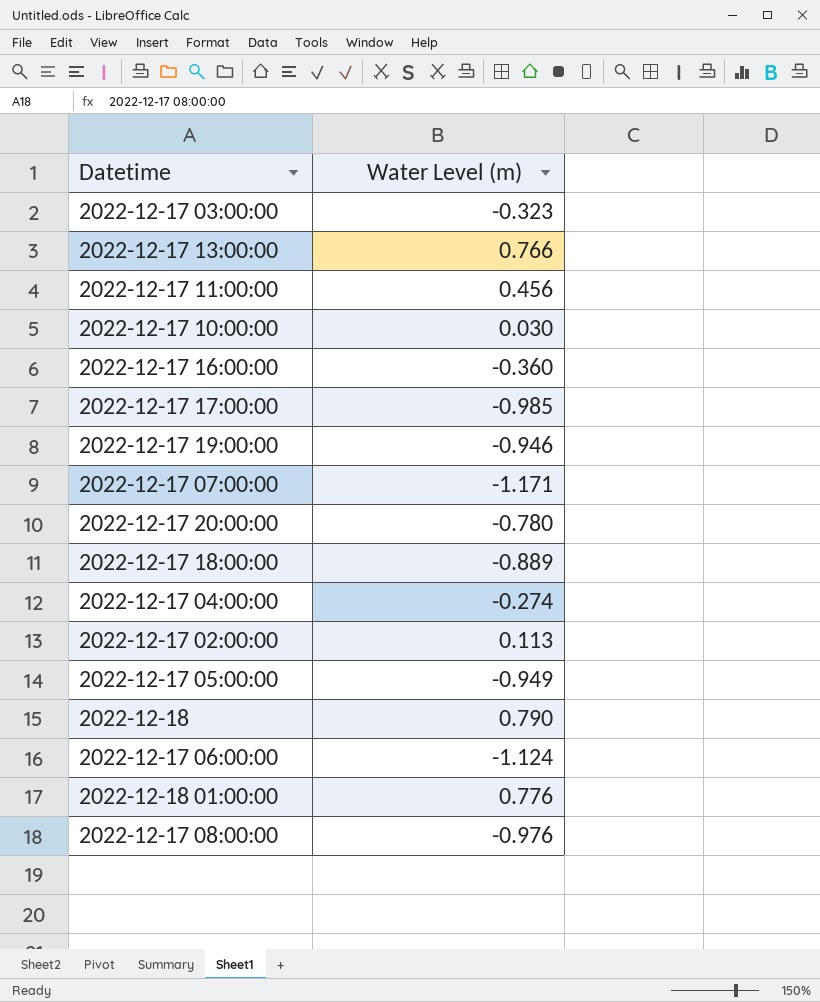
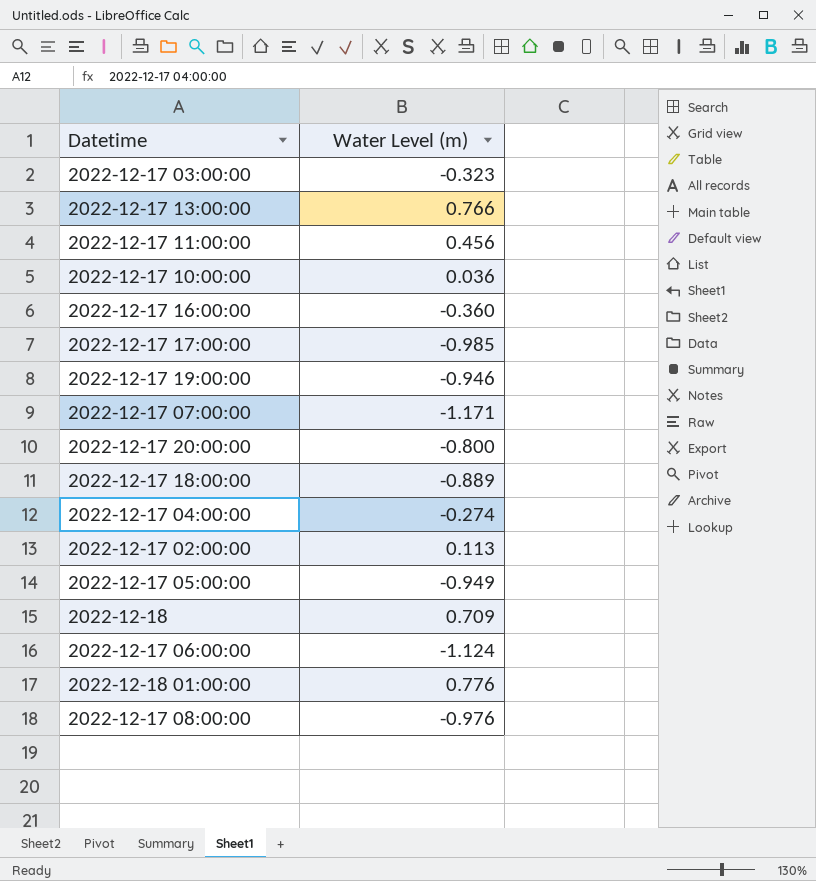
2022-12-17 10:00:00 | Water Level (m): 0.030 -> 0.036
2022-12-17 20:00:00 | Water Level (m): -0.780 -> -0.800
2022-12-18 | Water Level (m): 0.790 -> 0.709

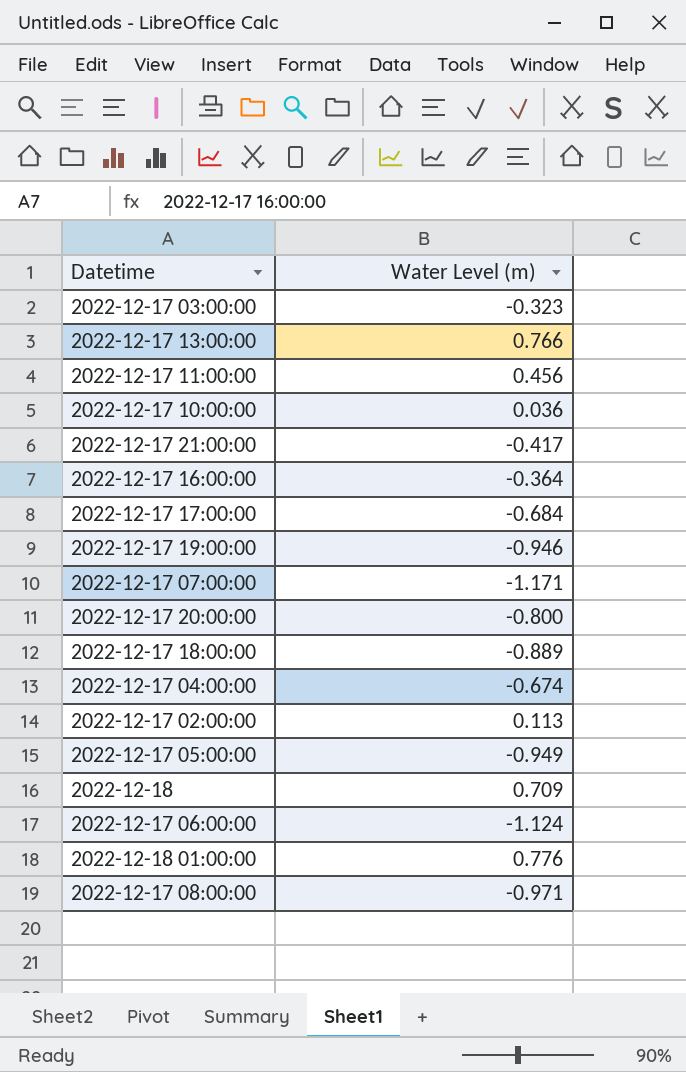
row 2022-12-17 21:00:00: none -> -0.417
2022-12-17 16:00:00 | Water Level (m): -0.360 -> -0.364
2022-12-17 17:00:00 | Water Level (m): -0.985 -> -0.684
2022-12-17 04:00:00 | Water Level (m): -0.274 -> -0.674
2022-12-17 08:00:00 | Water Level (m): -0.976 -> -0.971

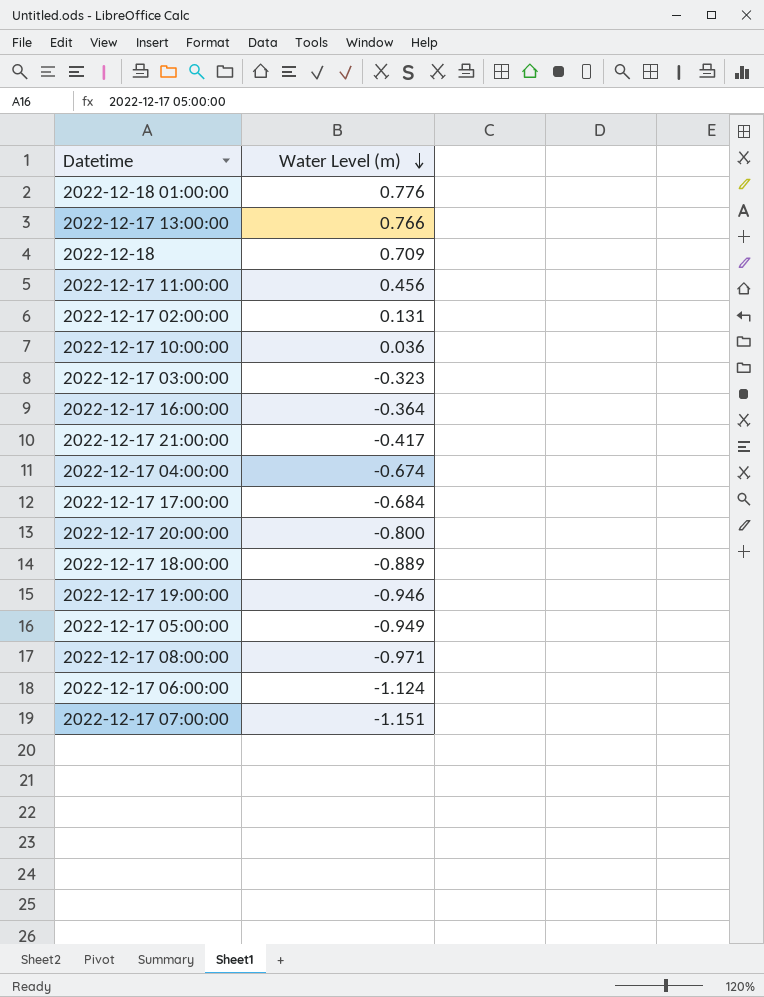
row order: none -> Water Level (m) descending
2022-12-17 02:00:00 | Water Level (m): 0.113 -> 0.131
2022-12-17 07:00:00 | Water Level (m): -1.171 -> -1.151

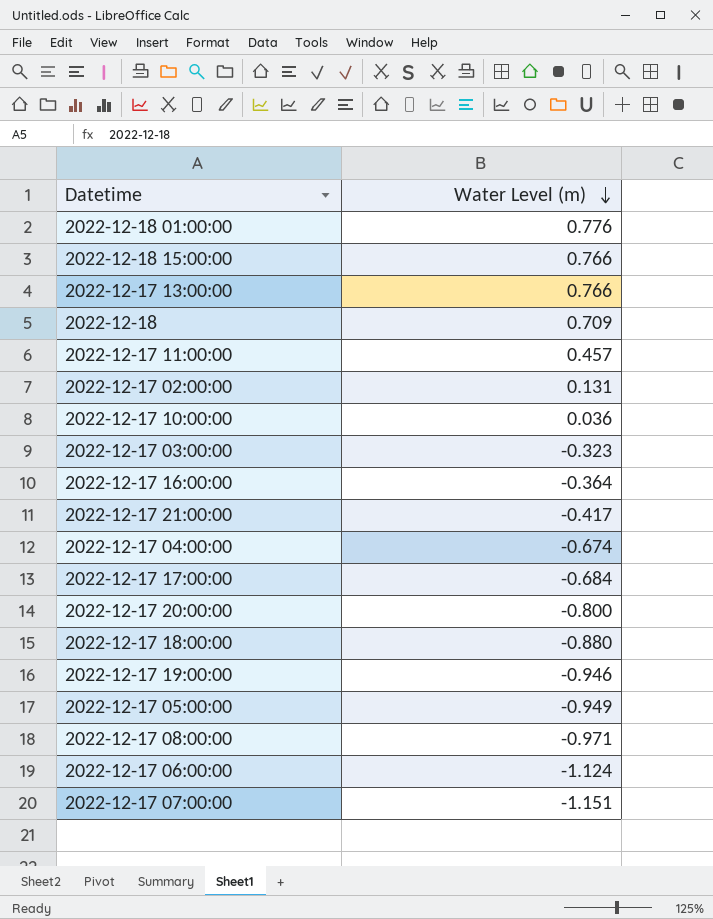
row 2022-12-18 15:00:00: none -> 0.766
2022-12-17 11:00:00 | Water Level (m): 0.456 -> 0.457
2022-12-17 18:00:00 | Water Level (m): -0.889 -> -0.880

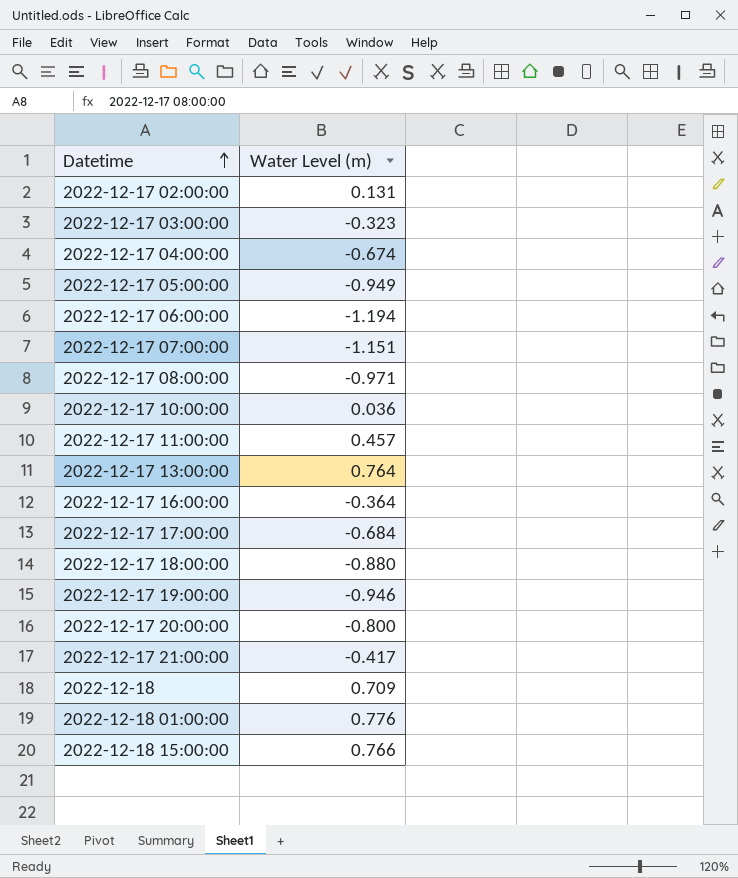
row order: Water Level (m) descending -> Datetime ascending
2022-12-17 06:00:00 | Water Level (m): -1.124 -> -1.194
2022-12-17 13:00:00 | Water Level (m): 0.766 -> 0.764

